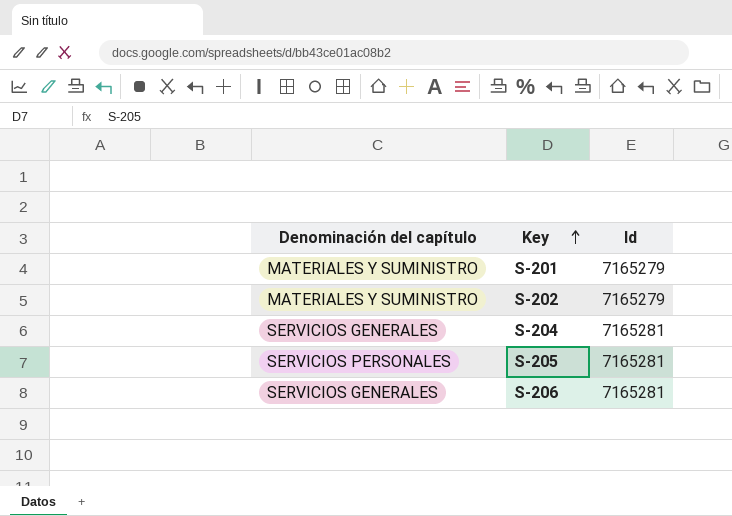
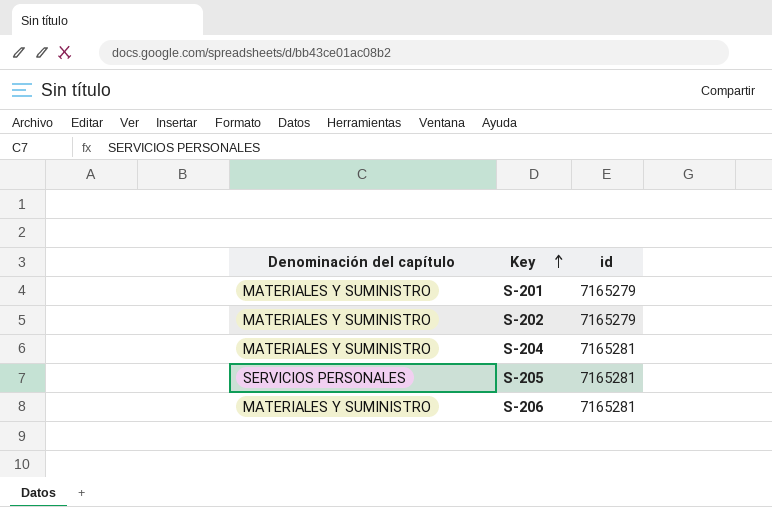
column name: Id -> id
S-204 | Denominación del capítulo: SERVICIOS GENERALES -> MATERIALES Y SUMINISTRO
S-206 | Denominación del capítulo: SERVICIOS GENERALES -> MATERIALES Y SUMINISTRO

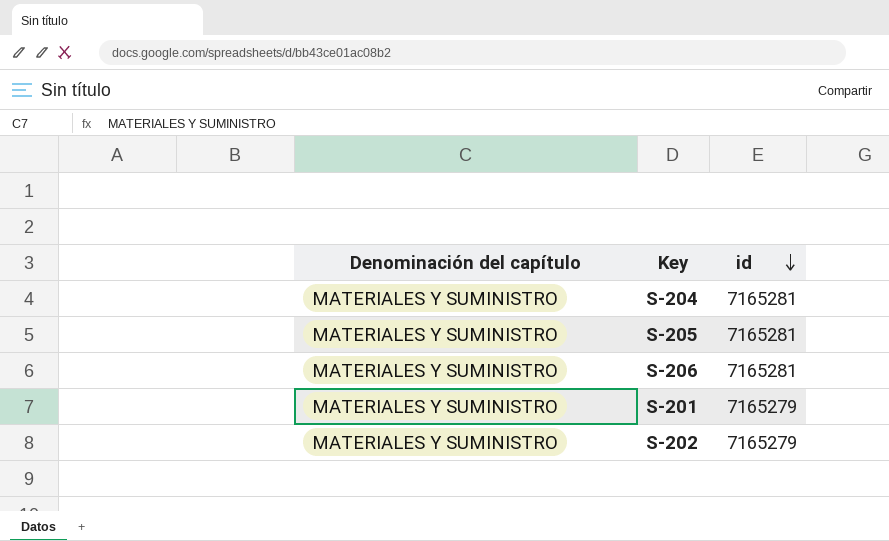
row order: Key ascending -> id descending
S-205 | Denominación del capítulo: SERVICIOS PERSONALES -> MATERIALES Y SUMINISTRO

